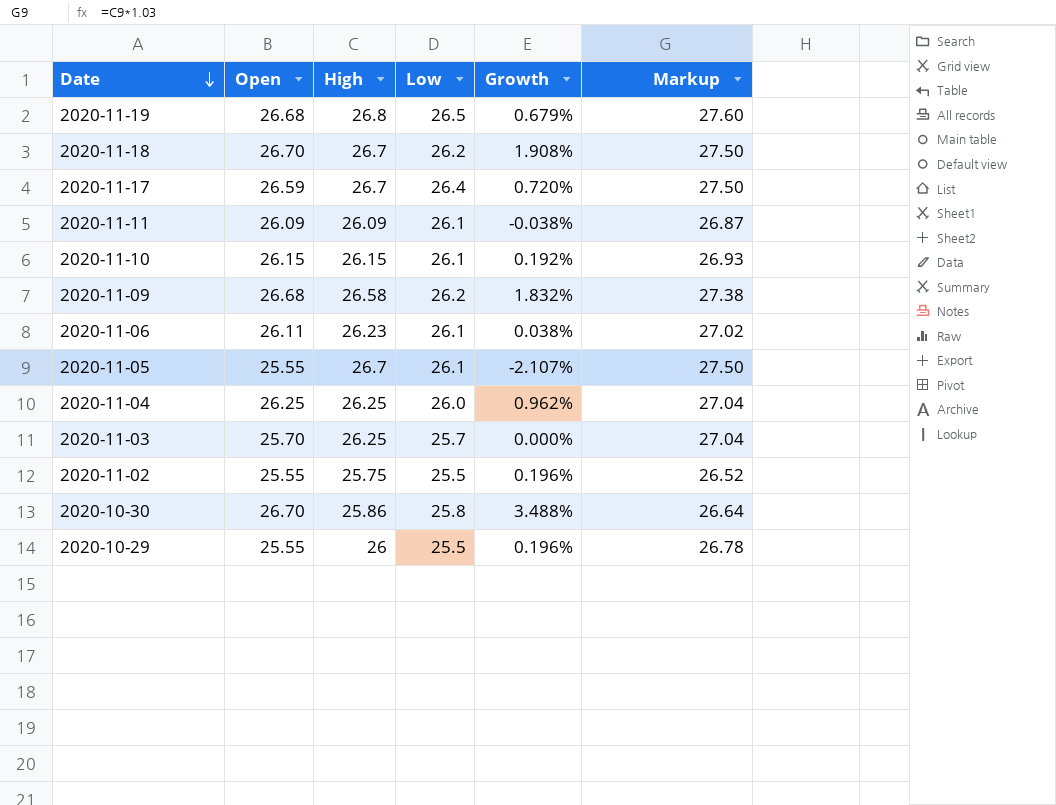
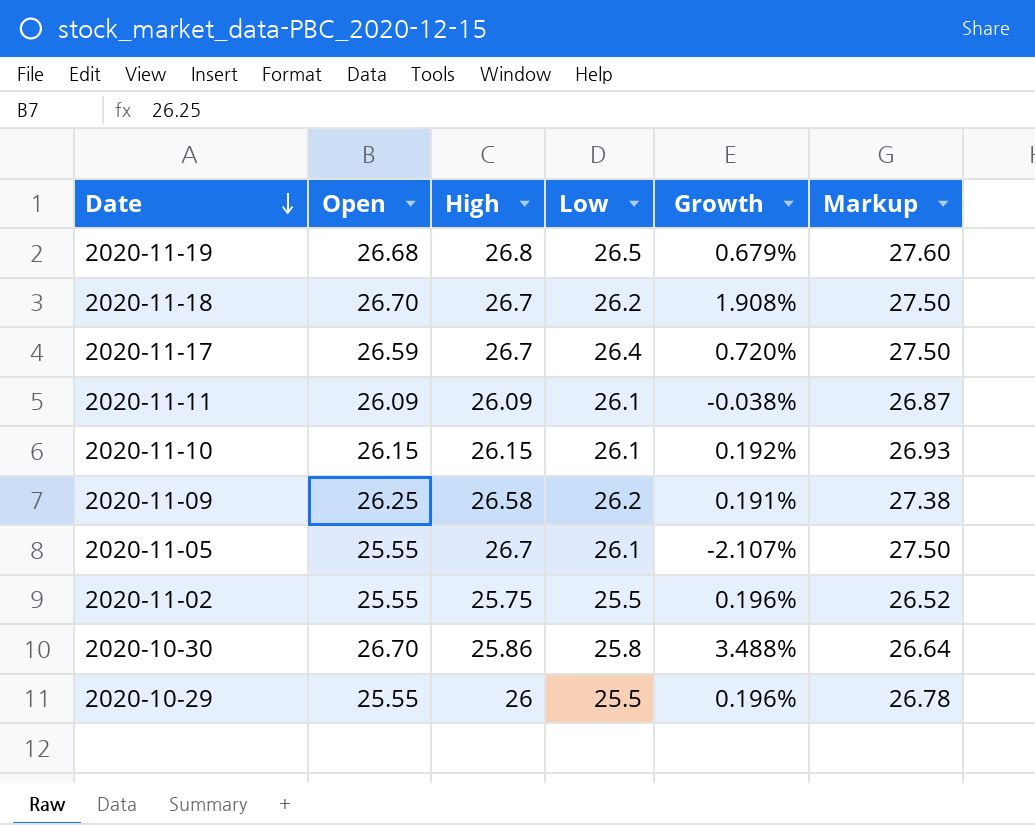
row 2020-11-06: 26.11 | 26.23 | 26.1 | 0.038% | 27.02 -> none
row 2020-11-04: 26.25 | 26.25 | 26.0 | 0.962% | 27.04 -> none
row 2020-11-03: 25.70 | 26.25 | 25.7 | 0.000% | 27.04 -> none
2020-11-09 | Open: 26.68 -> 26.25
2020-11-09 | Growth: 1.832% -> 0.191%

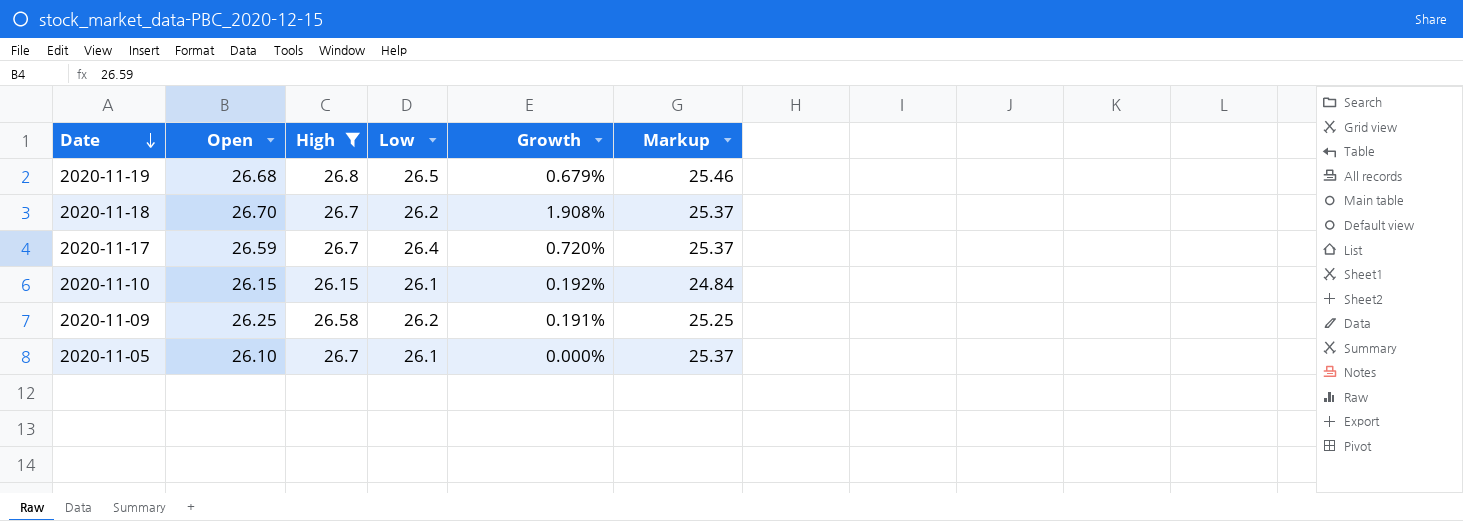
filter: none -> High >= 26.15
column Markup | formula: [High] * 1.03 -> [High] * 0.95
2020-11-05 | Open: 25.55 -> 26.10
2020-11-05 | Growth: -2.107% -> 0.000%

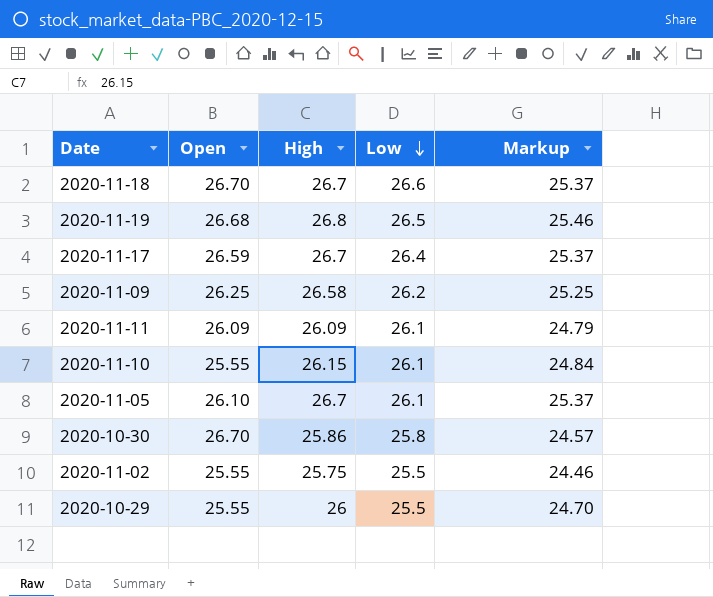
filter: High >= 26.15 -> none
row order: Date descending -> Low descending
column Growth | formula: ([Open] - [Low]) / [Low] -> none
2020-11-18 | Low: 26.2 -> 26.6
2020-11-10 | Open: 26.15 -> 25.55

